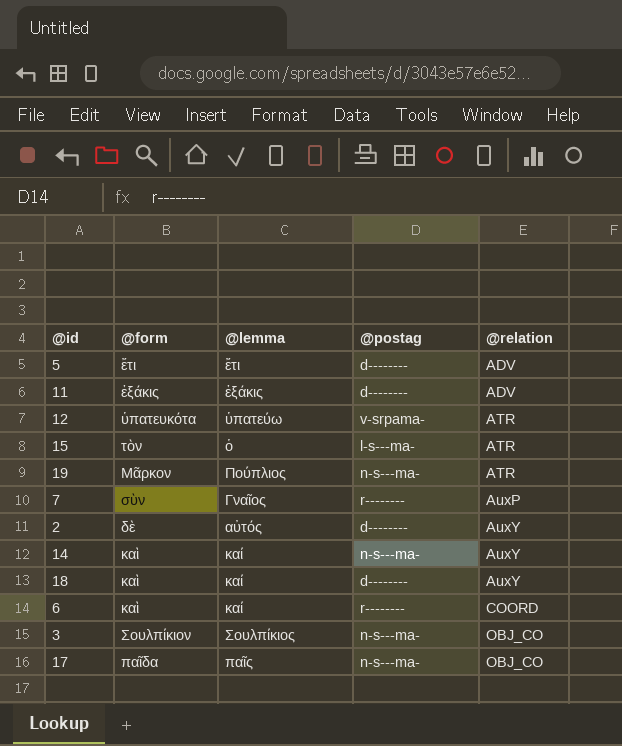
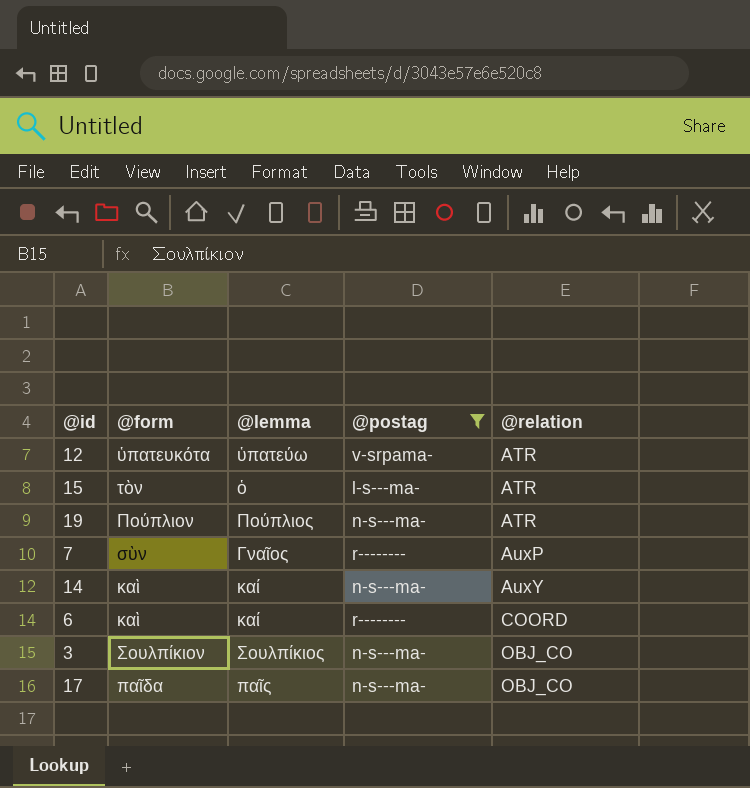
filter: none -> @postag != d--------
19 | @form: Μᾶρκον -> Πούπλιον

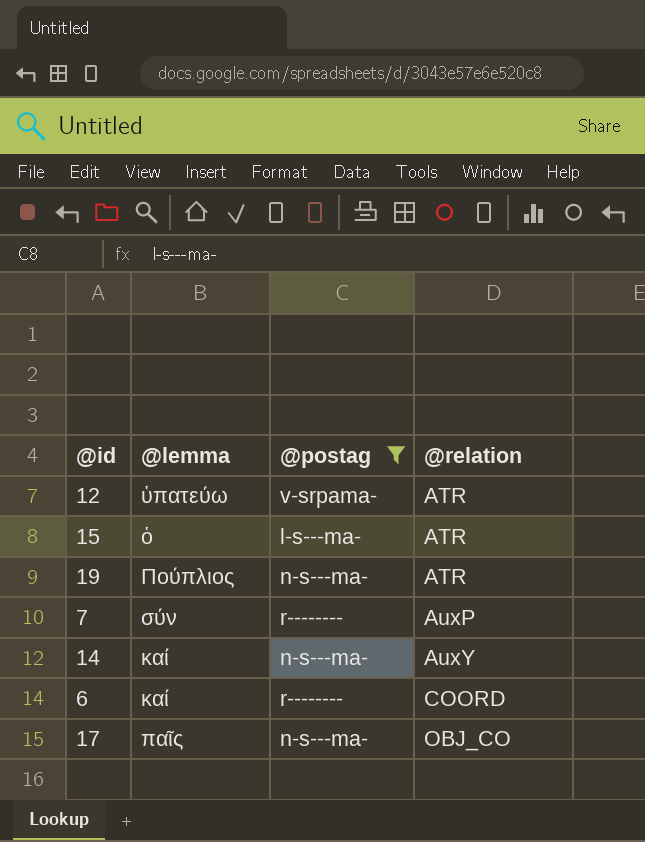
column @form | position: 2 -> none
row 3: Σουλπίκιον | Σουλπίκιος | n-s---ma- | OBJ_CO -> none
7 | @lemma: Γναῖος -> σύν

